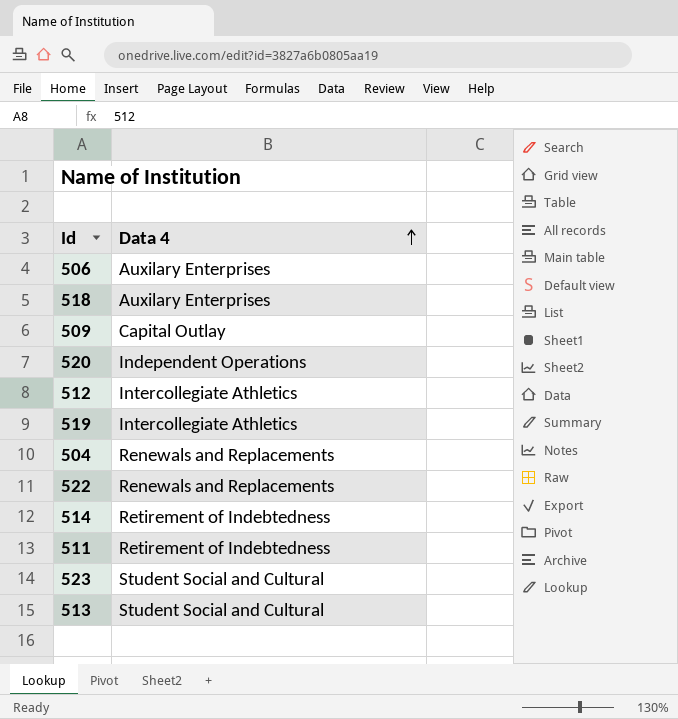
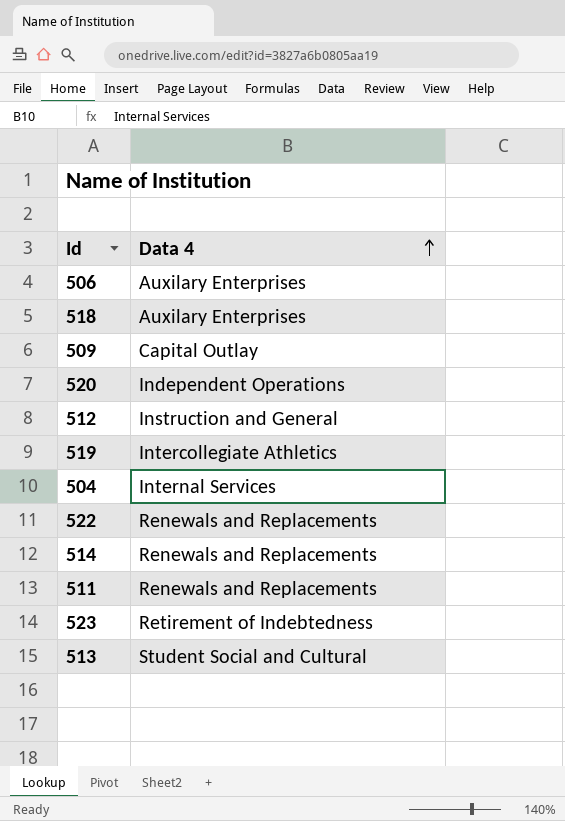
512 | Data 4: Intercollegiate Athletics -> Instruction and General
504 | Data 4: Renewals and Replacements -> Internal Services
514 | Data 4: Retirement of Indebtedness -> Renewals and Replacements
511 | Data 4: Retirement of Indebtedness -> Renewals and Replacements
523 | Data 4: Student Social and Cultural -> Retirement of Indebtedness

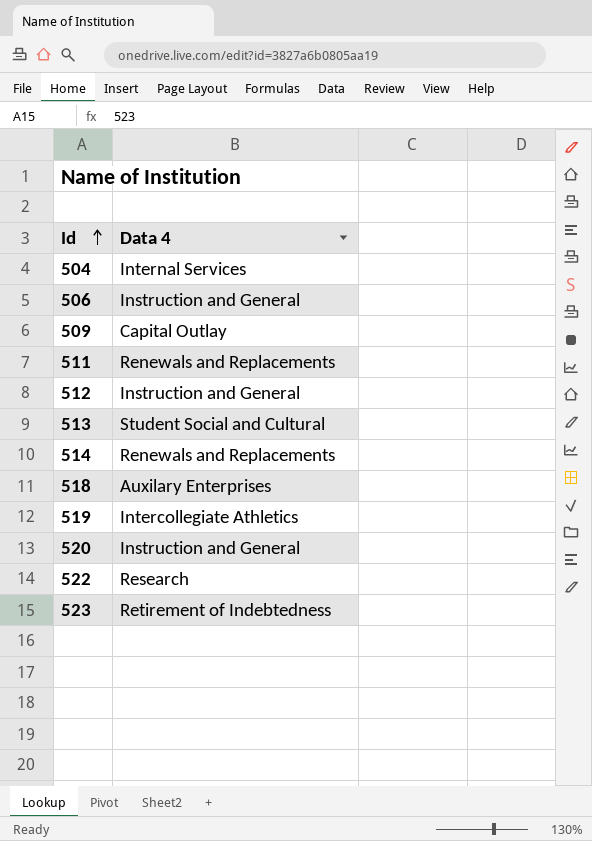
row order: Data 4 ascending -> Id ascending
506 | Data 4: Auxilary Enterprises -> Instruction and General
520 | Data 4: Independent Operations -> Instruction and General
522 | Data 4: Renewals and Replacements -> Research

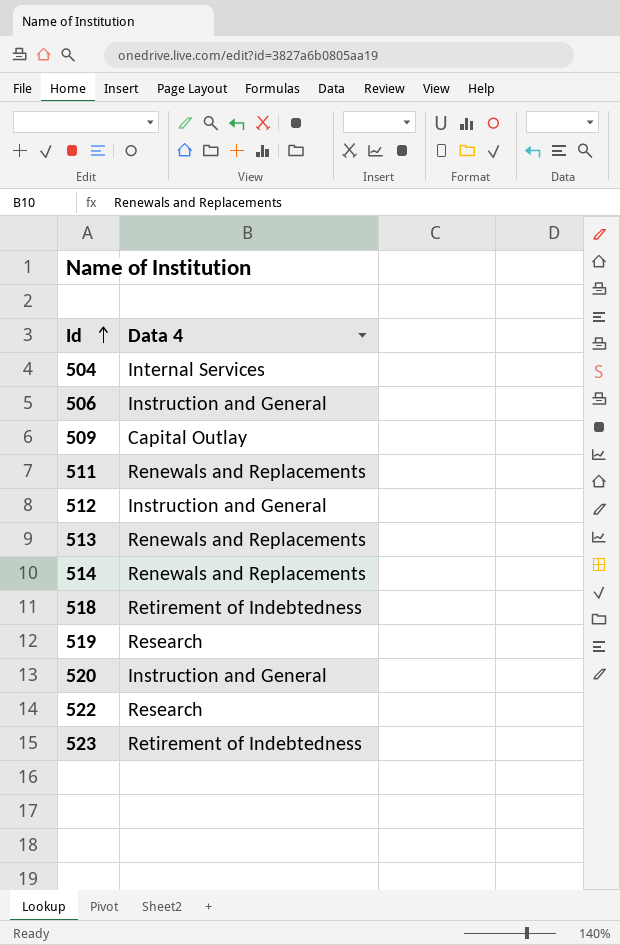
513 | Data 4: Student Social and Cultural -> Renewals and Replacements
518 | Data 4: Auxilary Enterprises -> Retirement of Indebtedness
519 | Data 4: Intercollegiate Athletics -> Research

